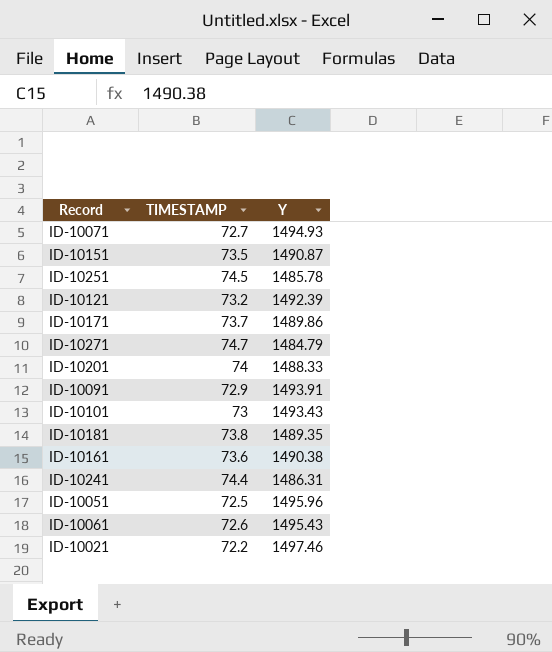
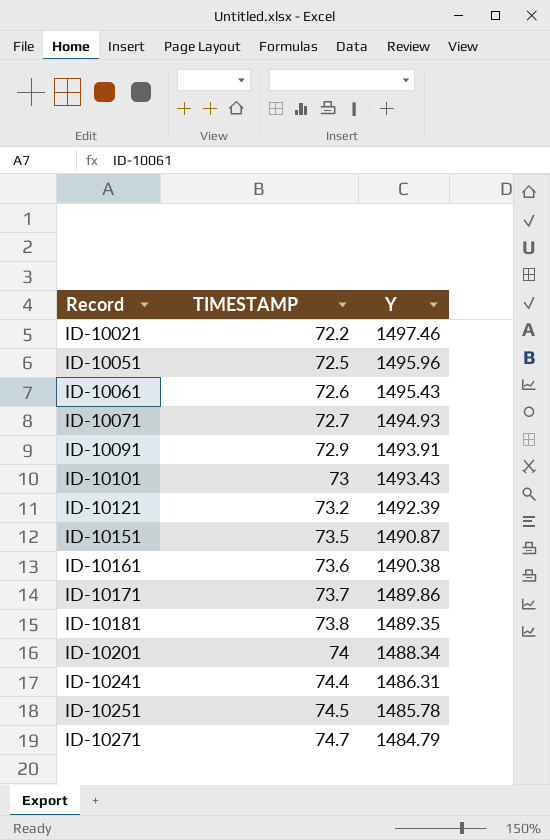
row order: none -> Record ascending
ID-10201 | Y: 1488.33 -> 1488.34

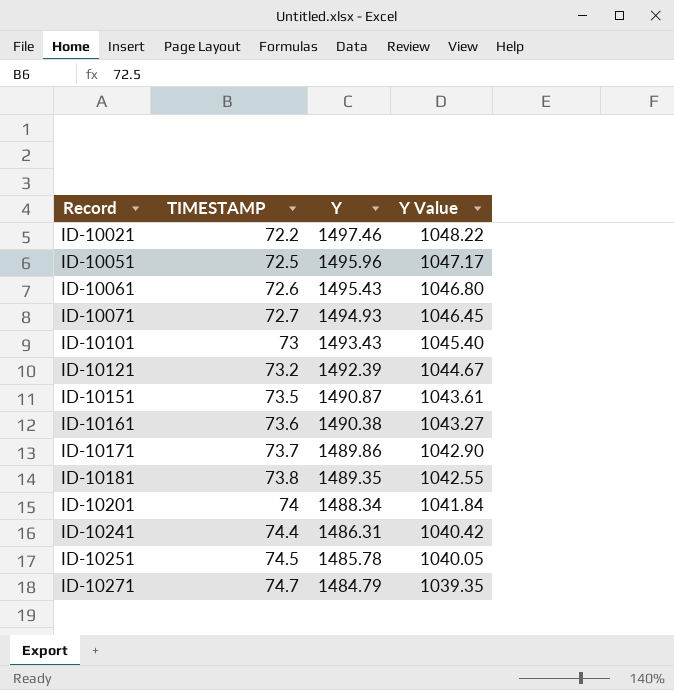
column Y Value | formula: none -> [Y] * 0.7
row ID-10091: 72.9 | 1493.91 -> none

